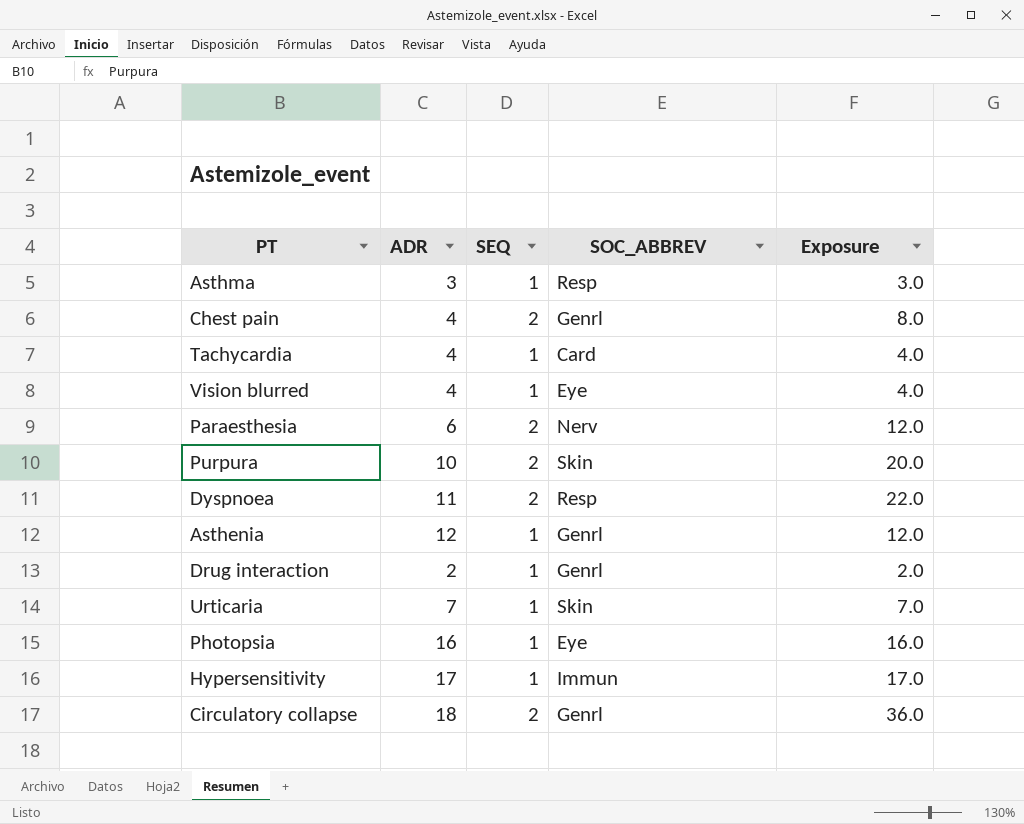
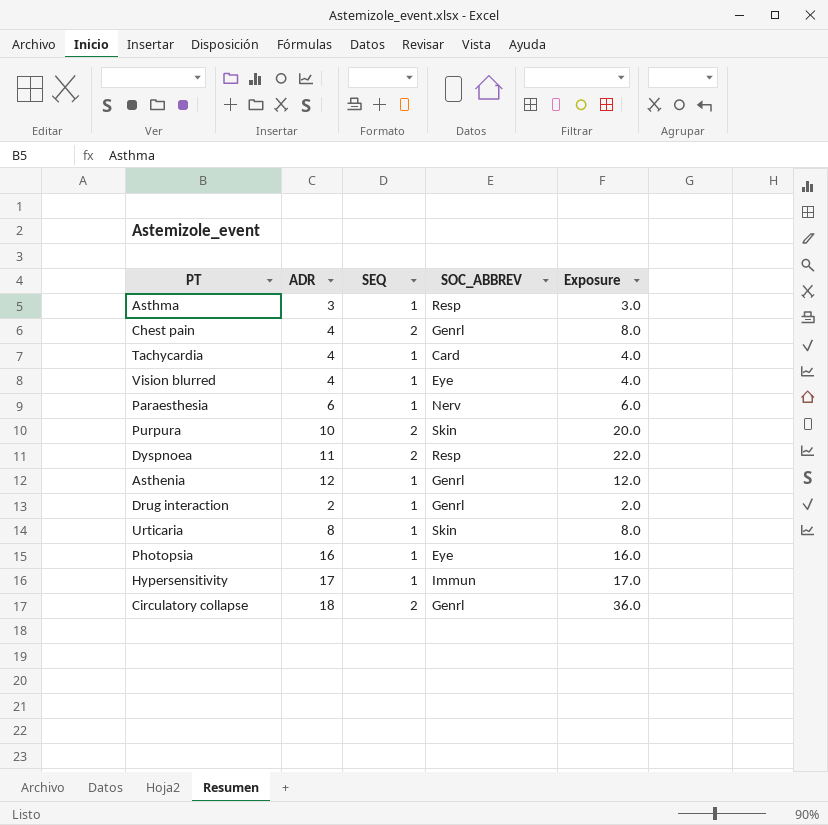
Paraesthesia | SEQ: 2 -> 1
Paraesthesia | Exposure: 12.0 -> 6.0
Urticaria | ADR: 7 -> 8
Urticaria | Exposure: 7.0 -> 8.0

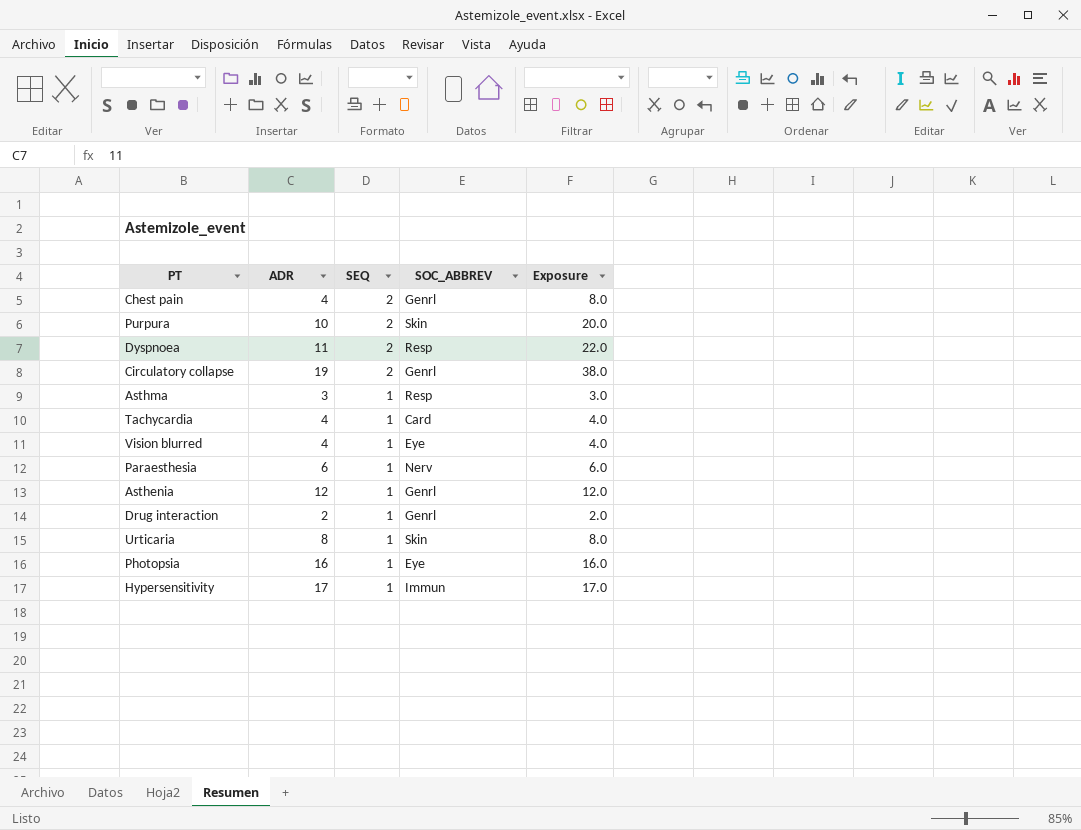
row order: none -> SEQ descending
Circulatory collapse | ADR: 18 -> 19
Circulatory collapse | Exposure: 36.0 -> 38.0

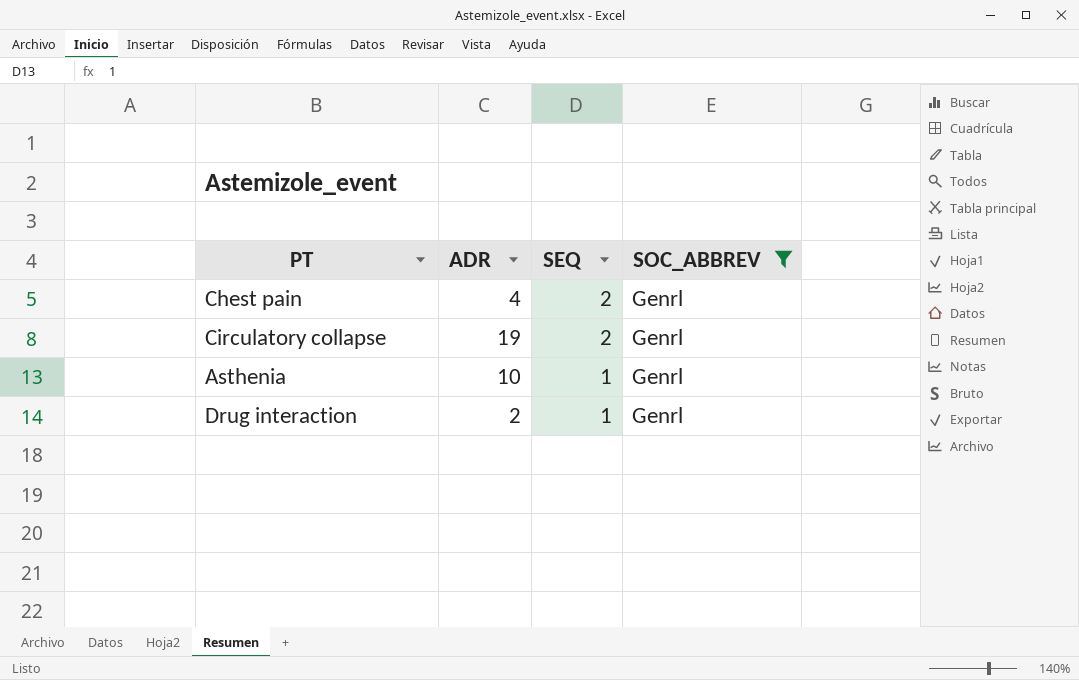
filter: none -> SOC_ABBREV = Genrl
column Exposure | formula: [ADR] * [SEQ] -> none
Asthenia | ADR: 12 -> 10

